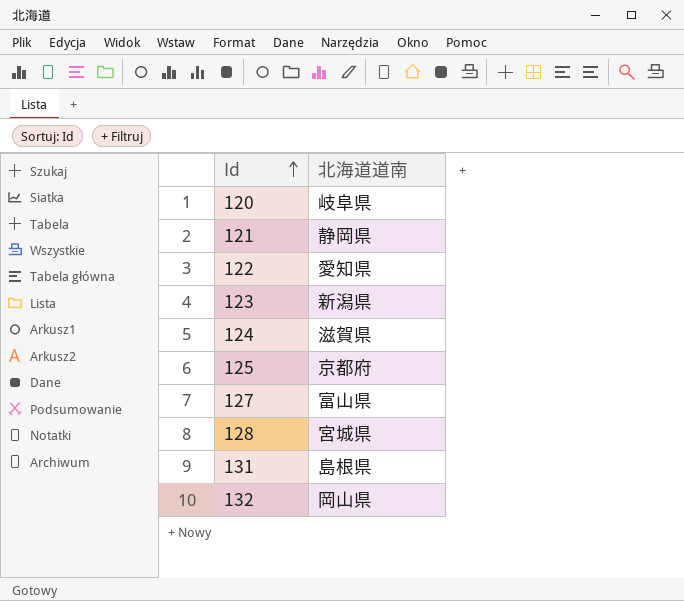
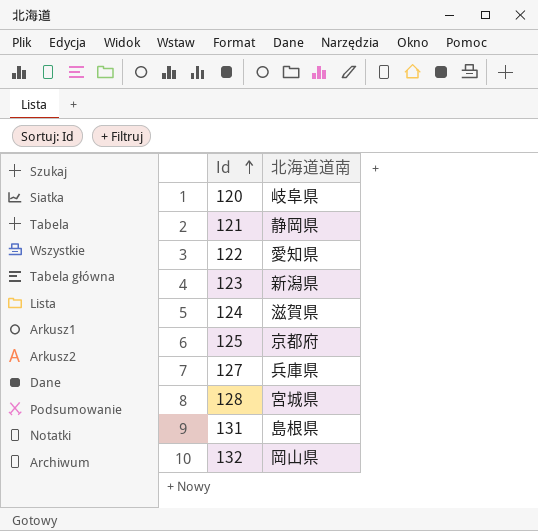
127 | 北海道道南: 富山県 -> 兵庫県

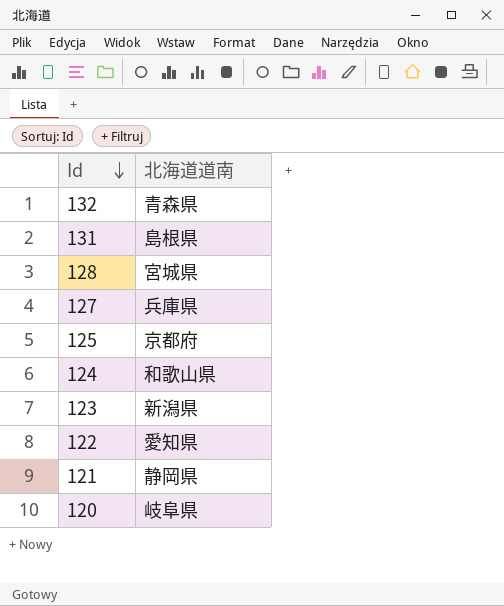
row order: Id ascending -> Id descending
132 | 北海道道南: 岡山県 -> 青森県
124 | 北海道道南: 滋賀県 -> 和歌山県

